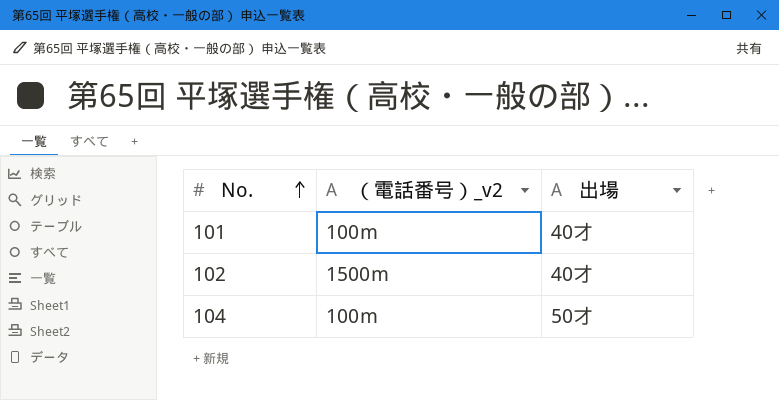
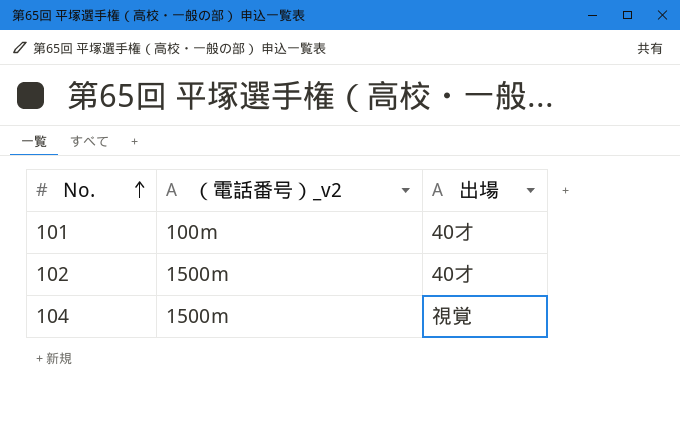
104 | （電話番号）_v2: 100ｍ -> 1500ｍ
104 | 出場: 50才 -> 視覚

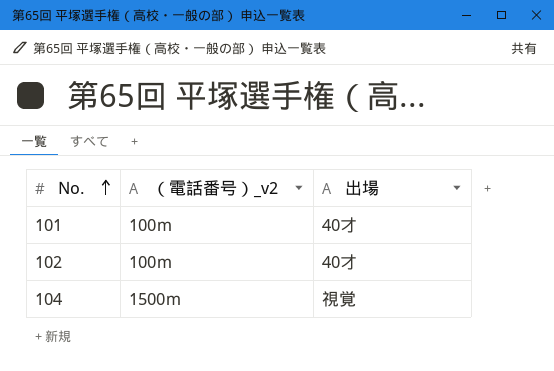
102 | （電話番号）_v2: 1500ｍ -> 100ｍ

